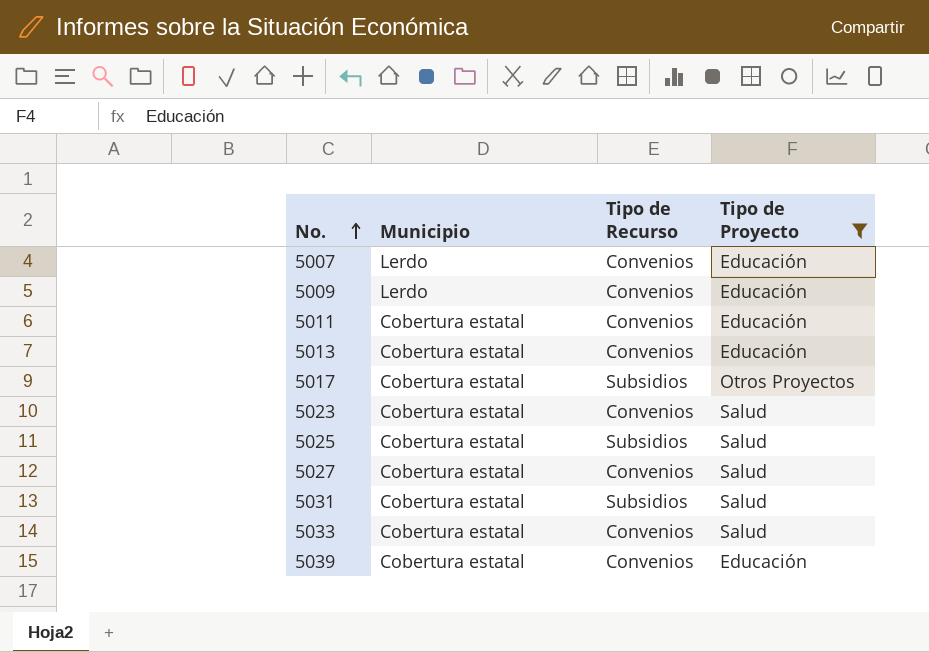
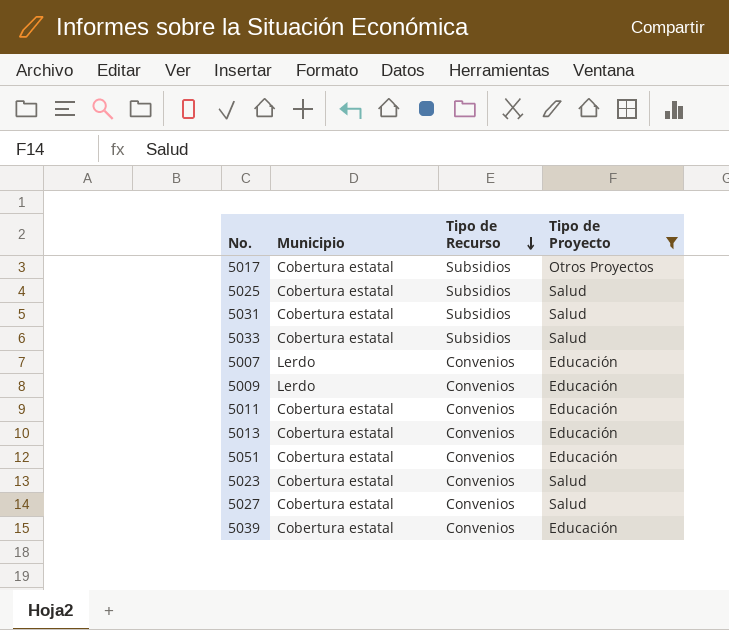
row order: No. ascending -> Tipo de Recurso descending
5033 | Tipo de Recurso: Convenios -> Subsidios
row 5051: none -> Cobertura estatal | Convenios | Educación

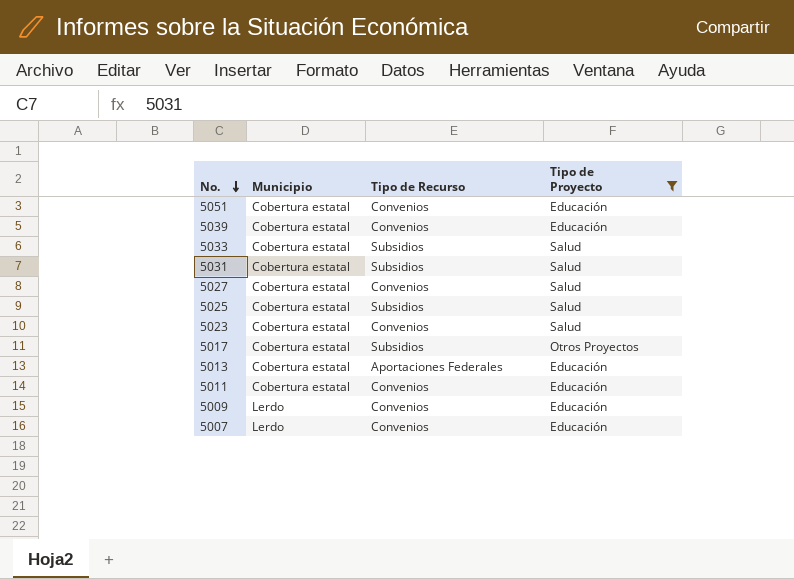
row order: Tipo de Recurso descending -> No. descending
5013 | Tipo de Recurso: Convenios -> Aportaciones Federales

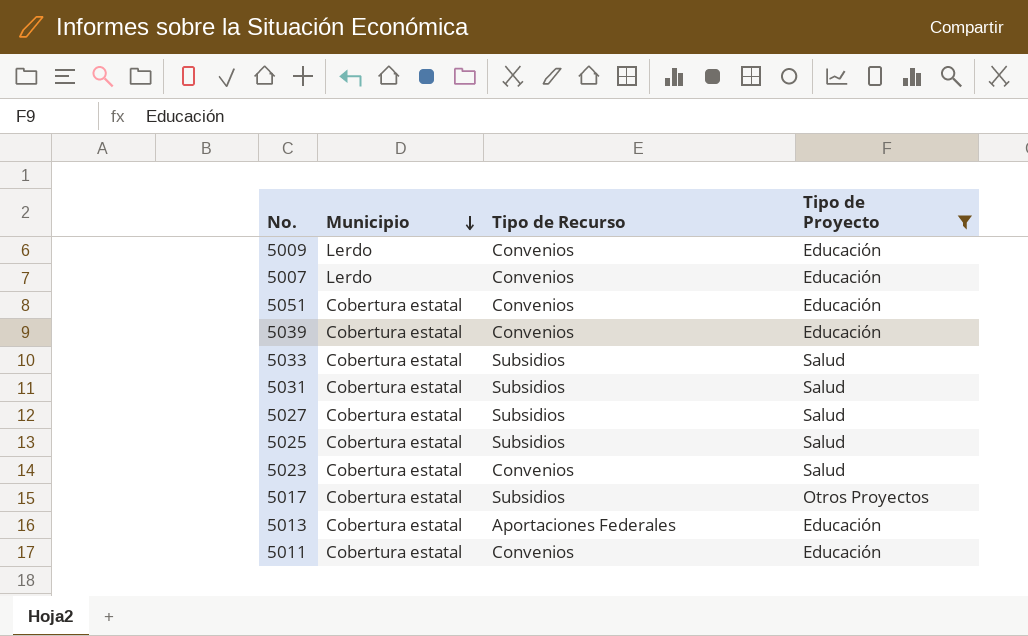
row order: No. descending -> Municipio descending
5027 | Tipo de Recurso: Convenios -> Subsidios

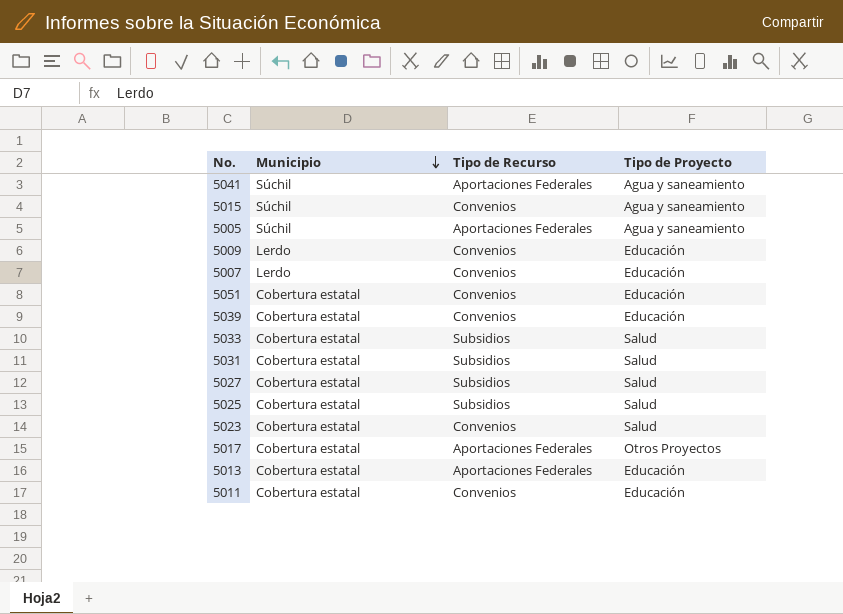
filter: Tipo de Proyecto != Agua y saneamiento -> none
5017 | Tipo de Recurso: Subsidios -> Aportaciones Federales

